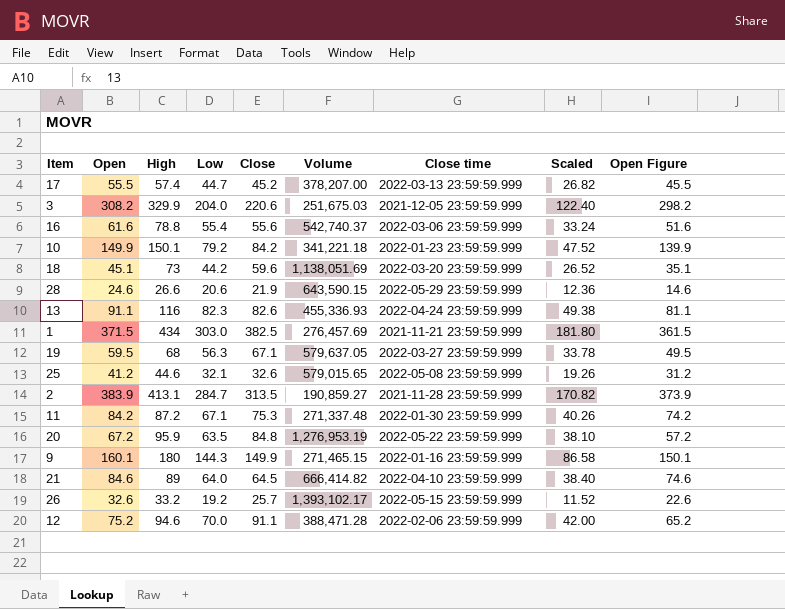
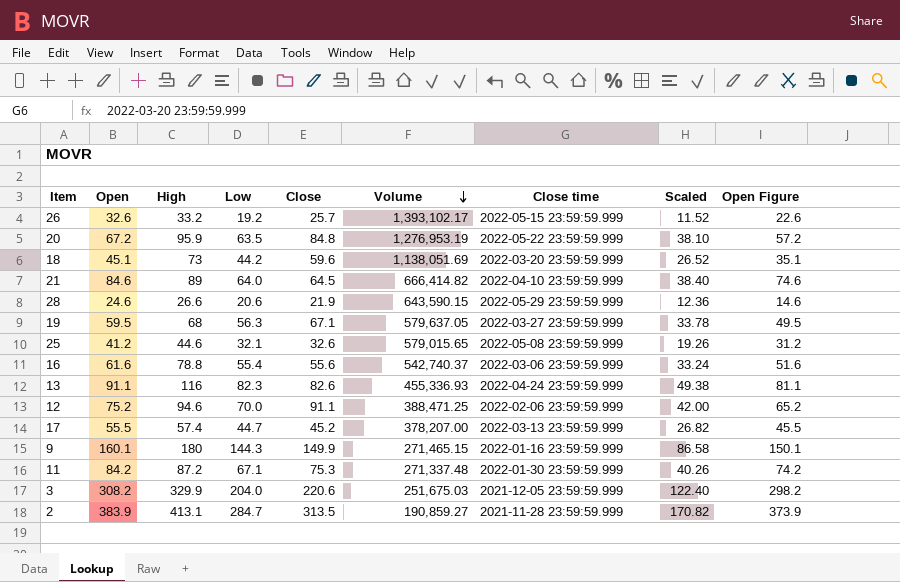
row order: none -> Volume descending
row 10: 149.9 | 150.1 | 79.2 | 84.2 | 341,221.18 | 2022-01-23 23:59:59.999 | 47.52 | 139.9 -> none
row 1: 371.5 | 434 | 303.0 | 382.5 | 276,457.69 | 2021-11-21 23:59:59.999 | 181.80 | 361.5 -> none
12 | Volume: 388,471.28 -> 388,471.25

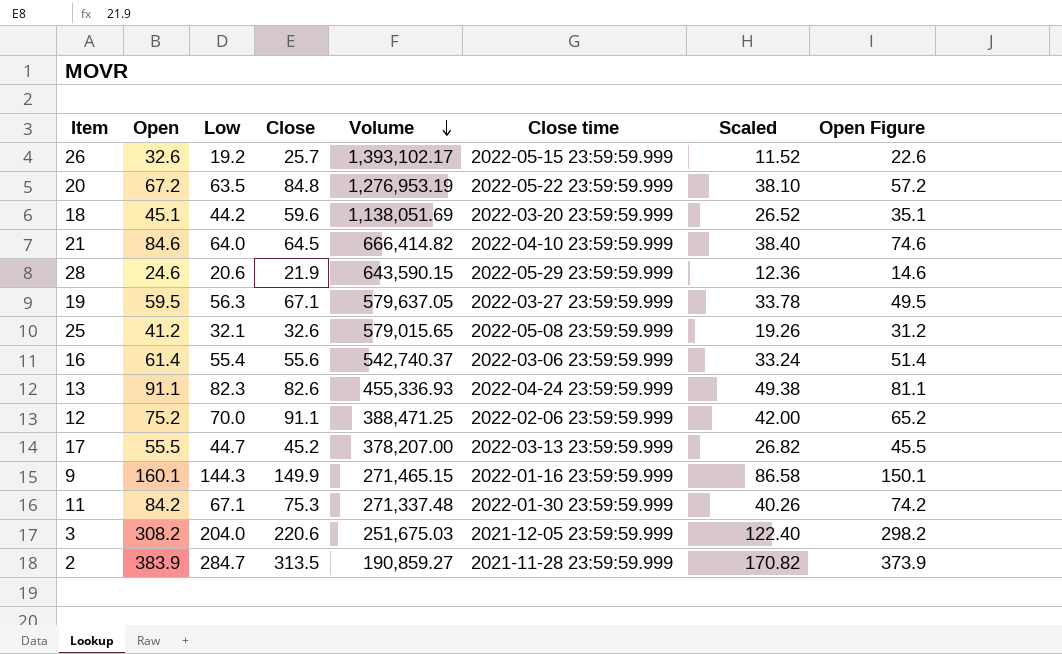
column High | position: 3 -> none
16 | Open: 61.6 -> 61.4
16 | Open Figure: 51.6 -> 51.4

